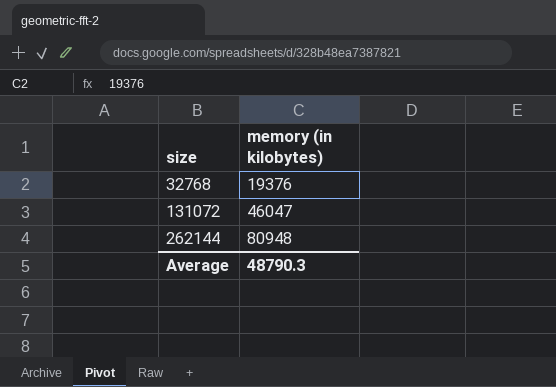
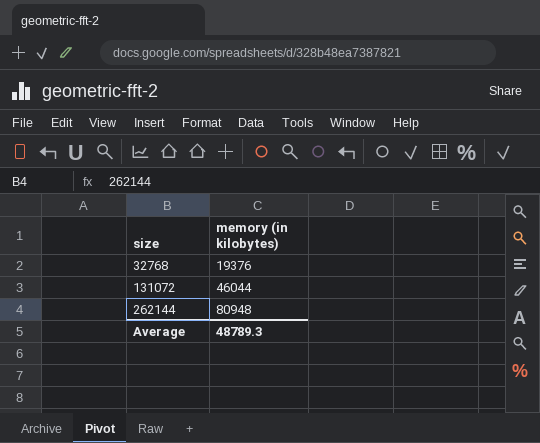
131072 | memory (in kilobytes): 46047 -> 46044
Average | memory (in kilobytes): 48790.3 -> 48789.3

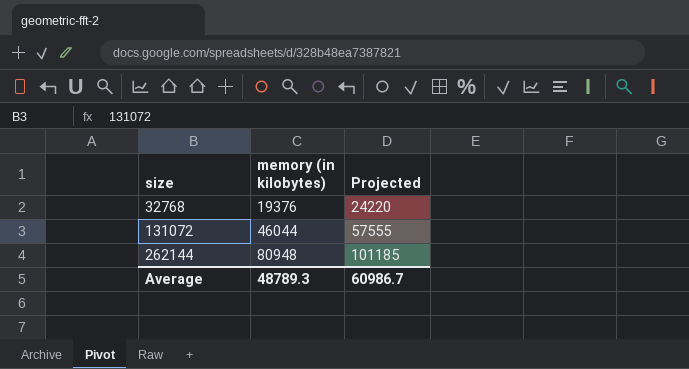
column Projected | formula: none -> [memory (in kilobytes)] * 1.25

